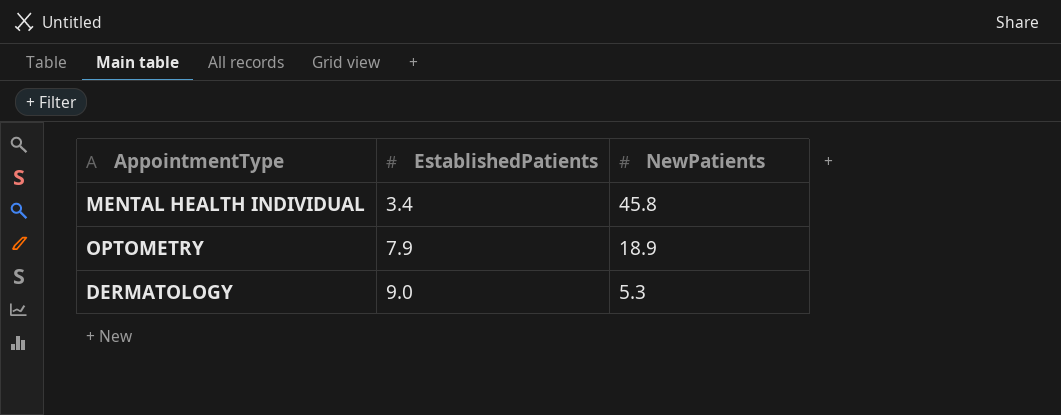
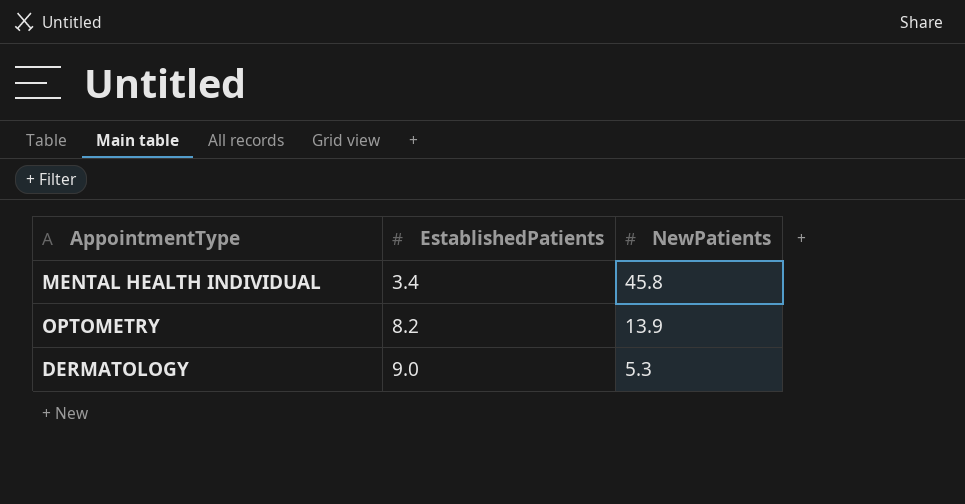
OPTOMETRY | EstablishedPatients: 7.9 -> 8.2
OPTOMETRY | NewPatients: 18.9 -> 13.9

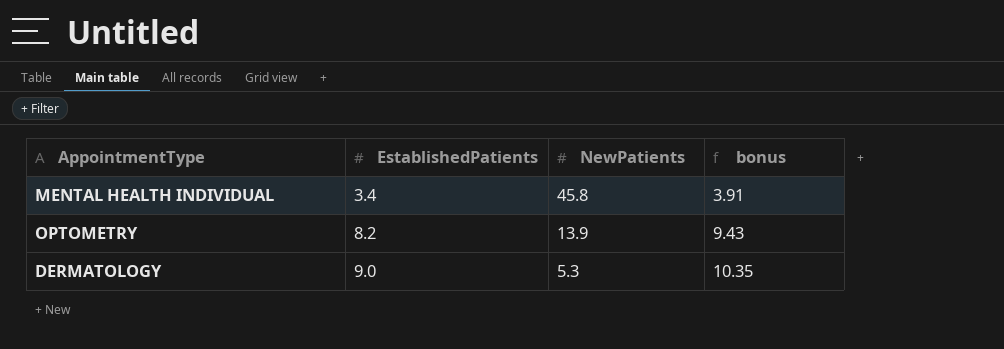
column bonus | formula: none -> [EstablishedPatients] * 1.15

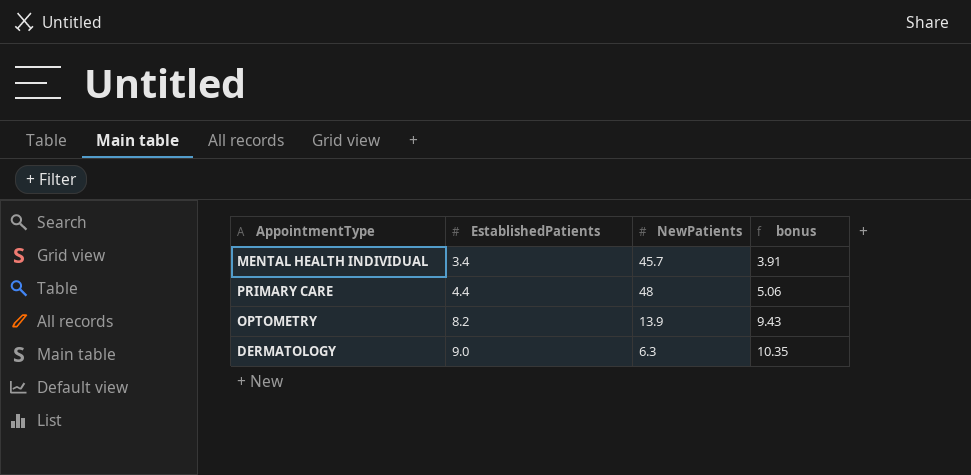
MENTAL HEALTH INDIVIDUAL | NewPatients: 45.8 -> 45.7
row PRIMARY CARE: none -> 4.4 | 48 | 5.06
DERMATOLOGY | NewPatients: 5.3 -> 6.3

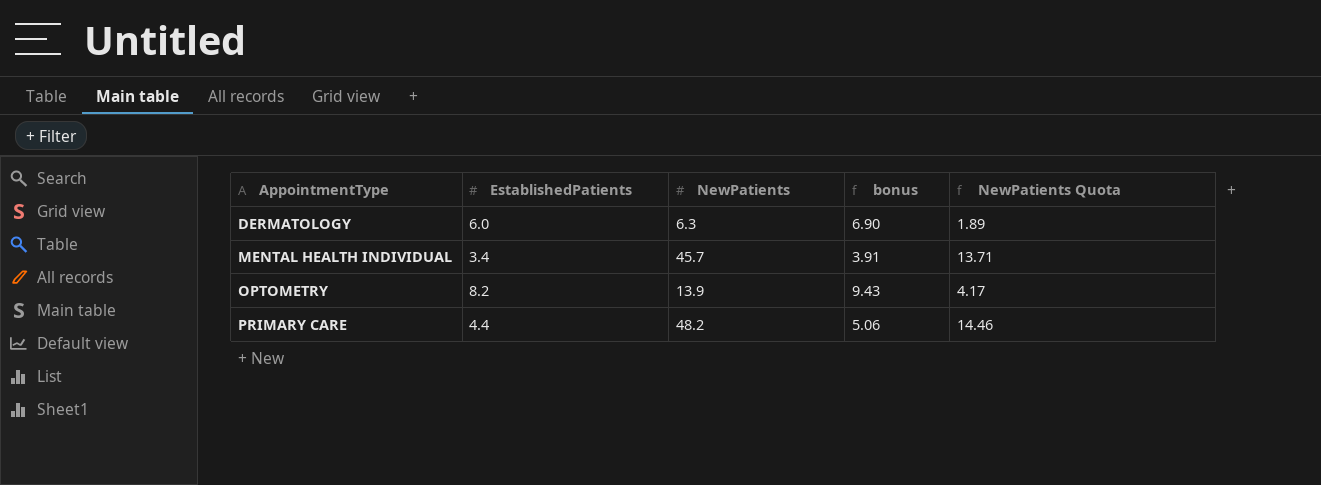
row order: EstablishedPatients ascending -> AppointmentType ascending
column NewPatients Quota | formula: none -> [NewPatients] * 0.3
DERMATOLOGY | EstablishedPatients: 9.0 -> 6.0
DERMATOLOGY | bonus: 10.35 -> 6.90
PRIMARY CARE | NewPatients: 48 -> 48.2

